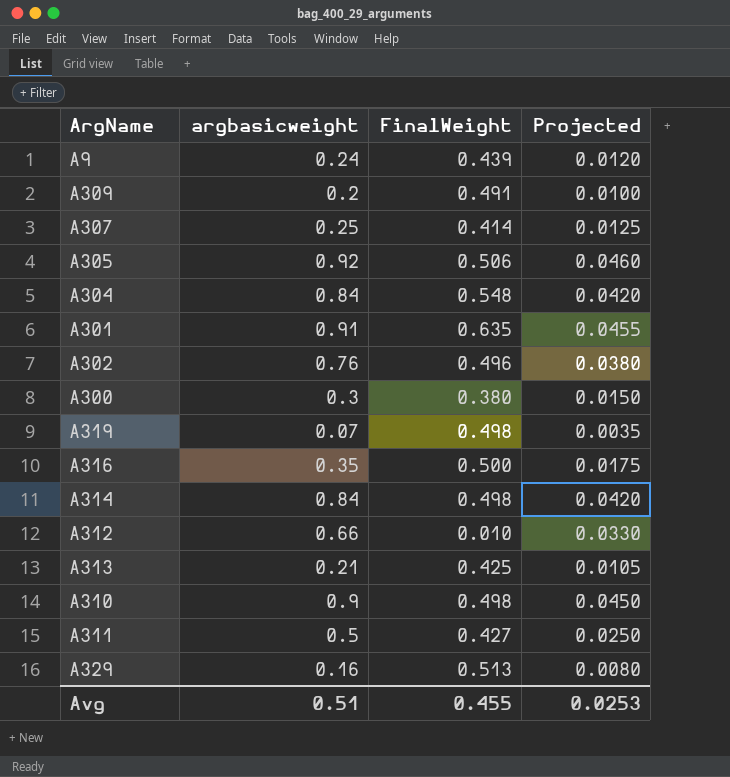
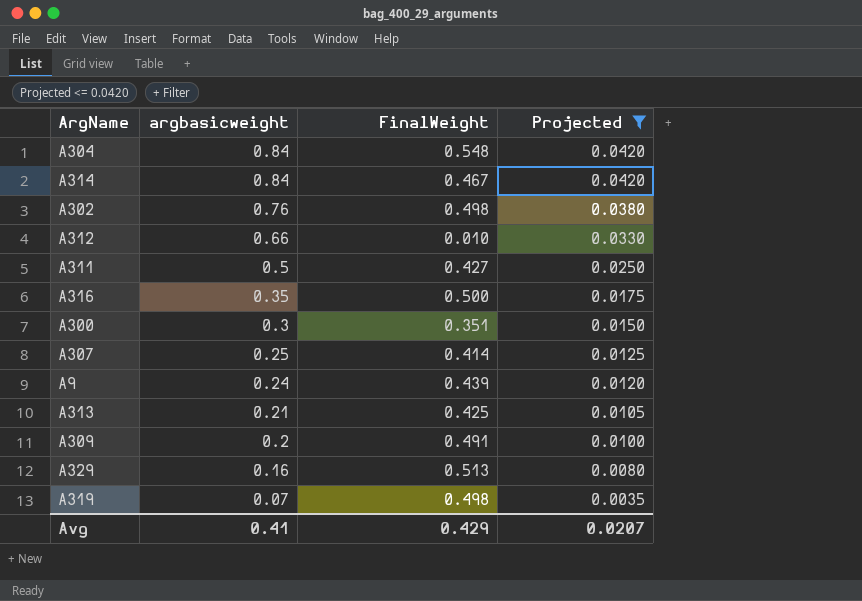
filter: none -> Projected <= 0.0420
row order: none -> argbasicweight descending
A314 | FinalWeight: 0.498 -> 0.467
A302 | FinalWeight: 0.496 -> 0.498
A300 | FinalWeight: 0.380 -> 0.351
Avg | argbasicweight: 0.51 -> 0.41
Avg | FinalWeight: 0.455 -> 0.429
Avg | Projected: 0.0253 -> 0.0207

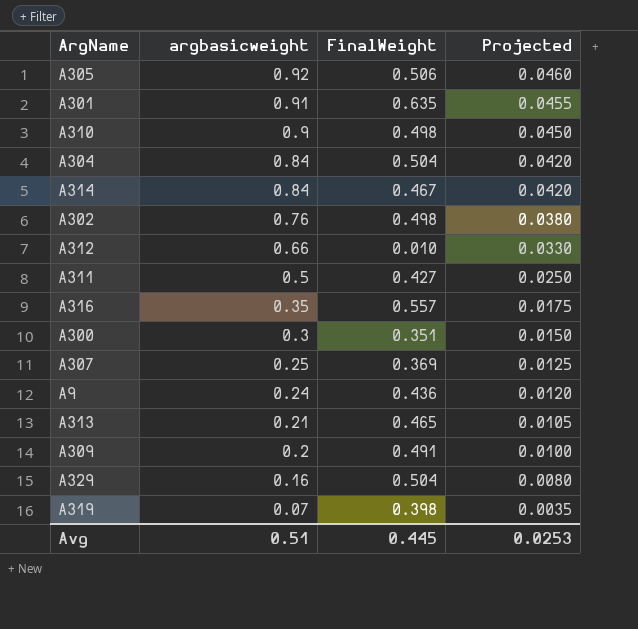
filter: Projected <= 0.0420 -> none
A304 | FinalWeight: 0.548 -> 0.504
A316 | FinalWeight: 0.500 -> 0.557
A307 | FinalWeight: 0.414 -> 0.369
A9 | FinalWeight: 0.439 -> 0.436
A313 | FinalWeight: 0.425 -> 0.465
A329 | FinalWeight: 0.513 -> 0.504
A319 | FinalWeight: 0.498 -> 0.398
Avg | argbasicweight: 0.41 -> 0.51
Avg | FinalWeight: 0.429 -> 0.445
Avg | Projected: 0.0207 -> 0.0253

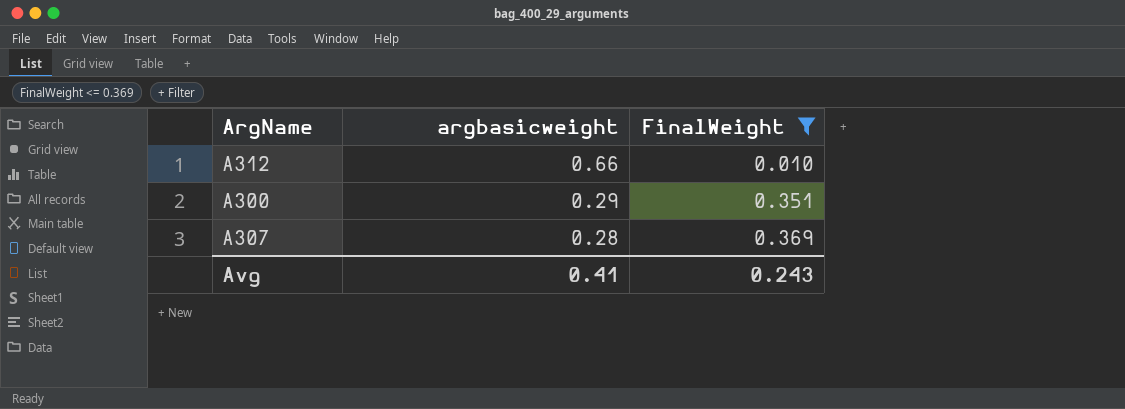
filter: none -> FinalWeight <= 0.369
column Projected | formula: [argbasicweight] * 0.05 -> none
A300 | argbasicweight: 0.3 -> 0.29
A307 | argbasicweight: 0.25 -> 0.28
Avg | argbasicweight: 0.51 -> 0.41
Avg | FinalWeight: 0.445 -> 0.243

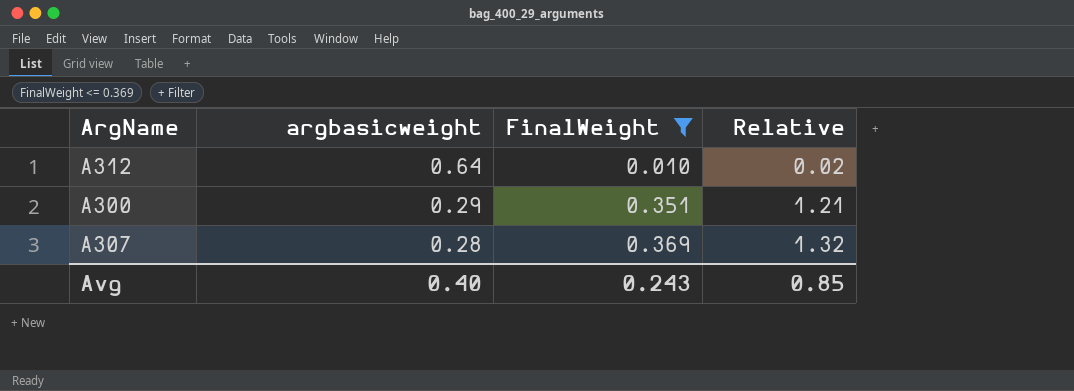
column Relative | formula: none -> [FinalWeight] / [argbasicweight]
A312 | argbasicweight: 0.66 -> 0.64
Avg | argbasicweight: 0.41 -> 0.40

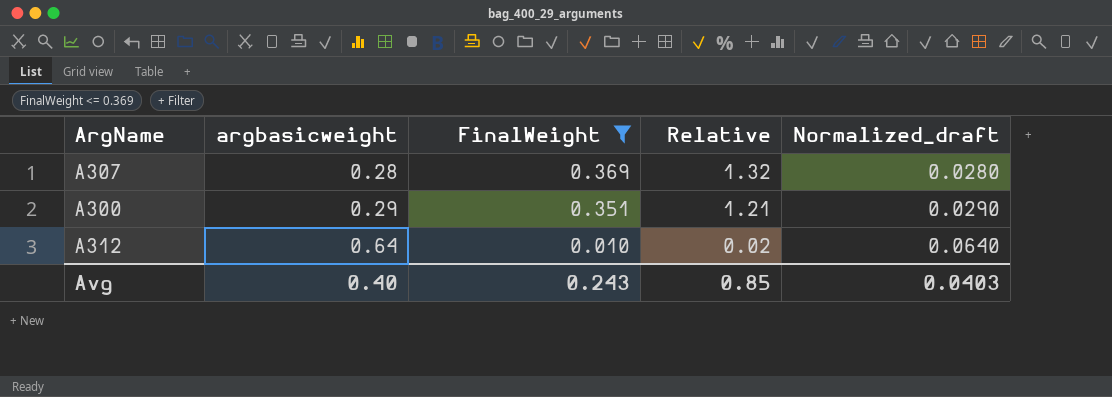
row order: argbasicweight descending -> argbasicweight ascending
column Normalized_draft | formula: none -> [argbasicweight] * 0.1

